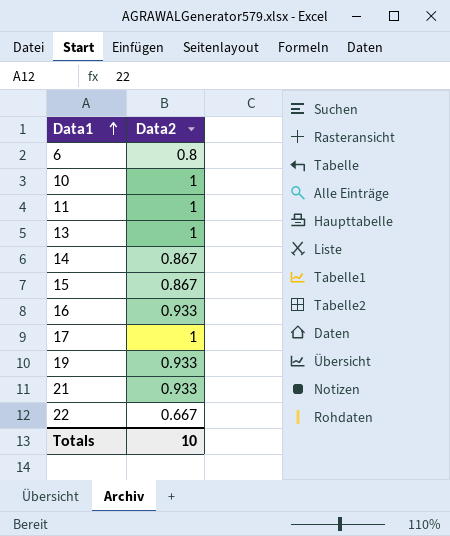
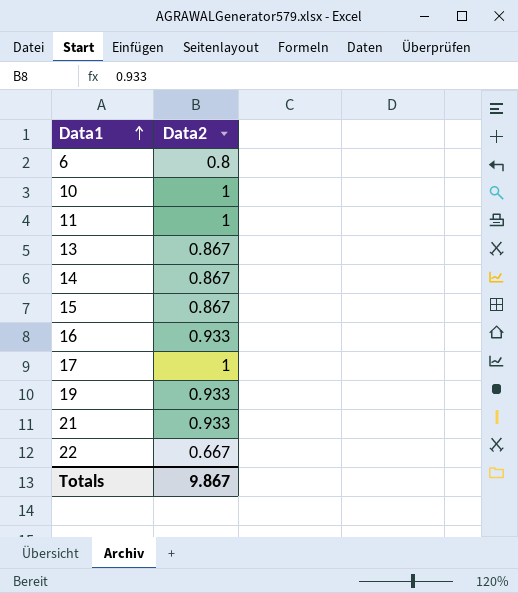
13 | Data2: 1 -> 0.867
Totals | Data2: 10 -> 9.867

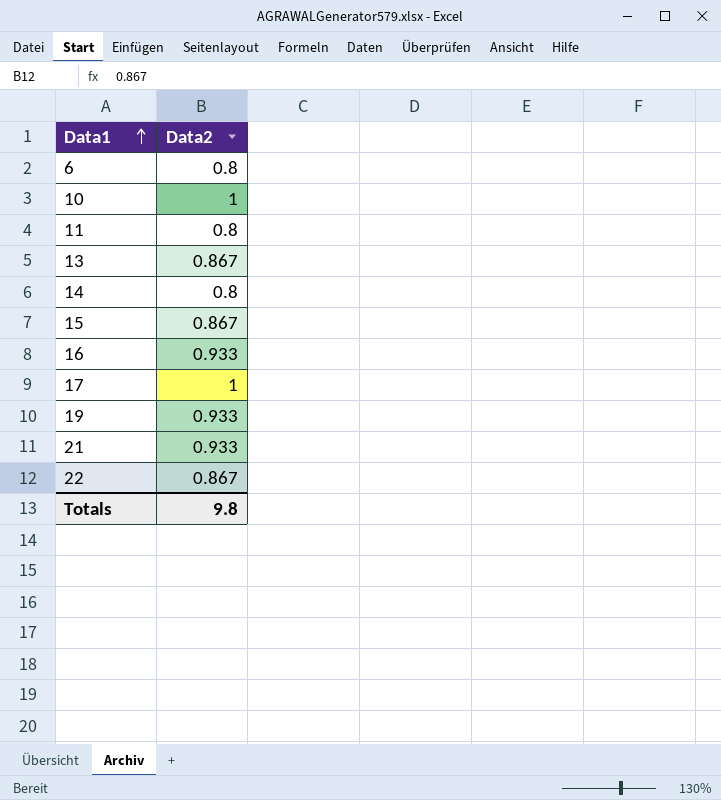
11 | Data2: 1 -> 0.8
14 | Data2: 0.867 -> 0.8
22 | Data2: 0.667 -> 0.867
Totals | Data2: 9.867 -> 9.8

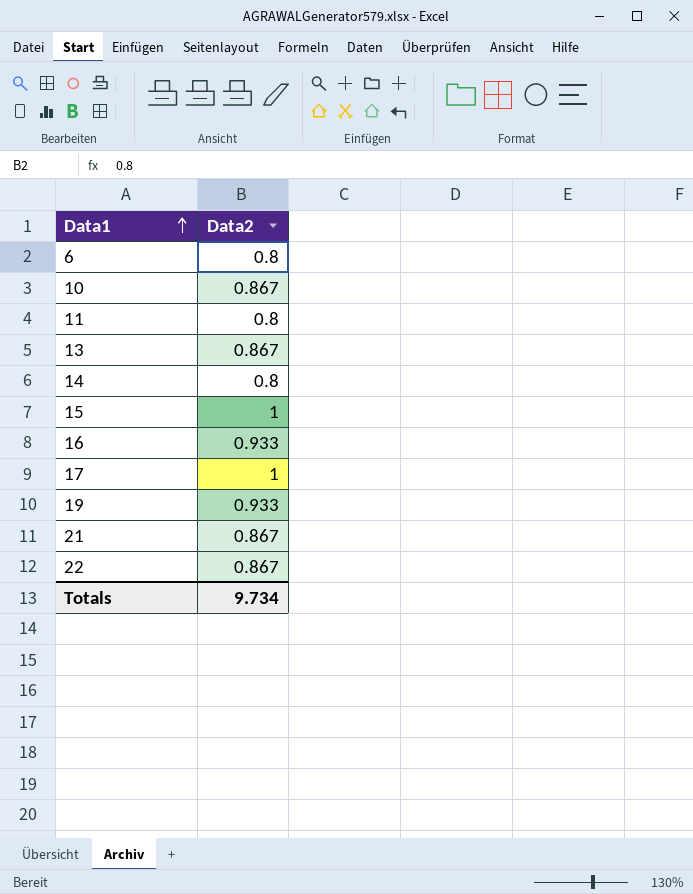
10 | Data2: 1 -> 0.867
15 | Data2: 0.867 -> 1
21 | Data2: 0.933 -> 0.867
Totals | Data2: 9.8 -> 9.734

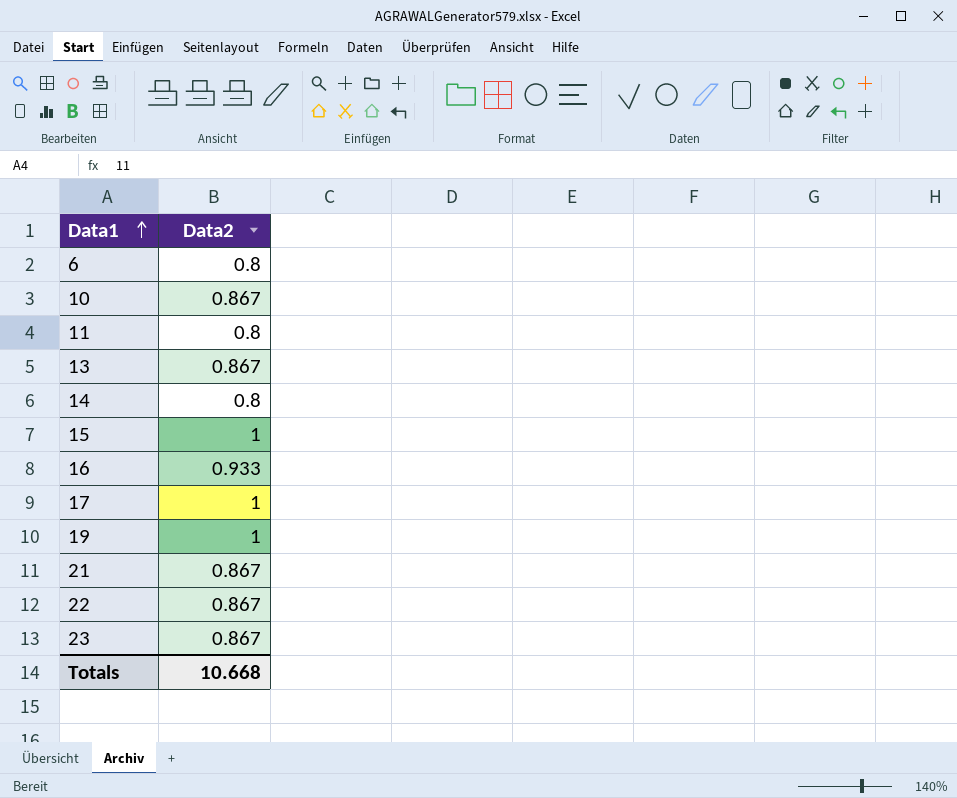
19 | Data2: 0.933 -> 1
row 23: none -> 0.867
Totals | Data2: 9.734 -> 10.668

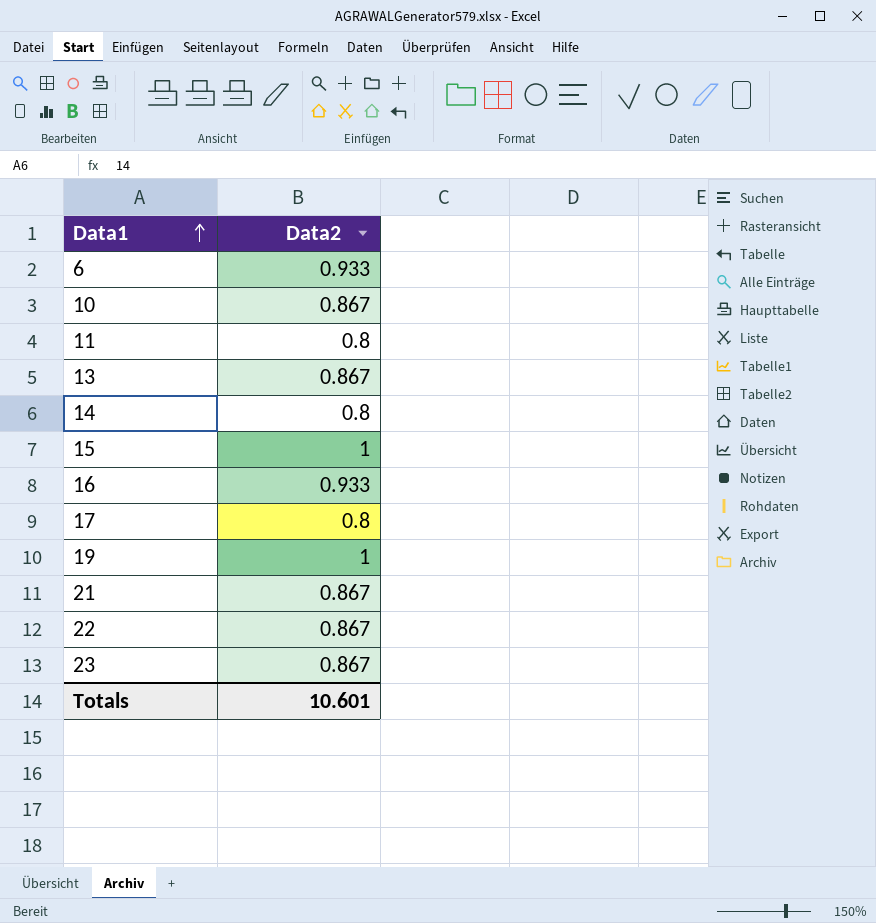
6 | Data2: 0.8 -> 0.933
17 | Data2: 1 -> 0.8
Totals | Data2: 10.668 -> 10.601

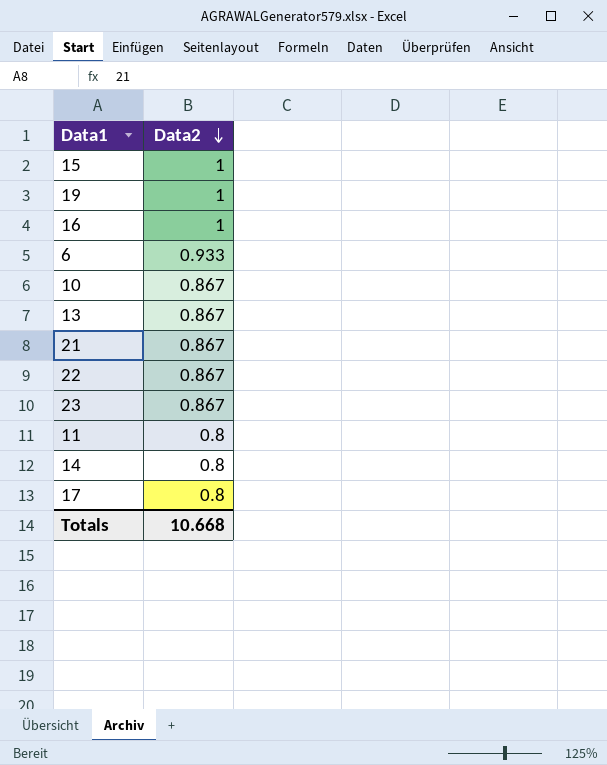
row order: Data1 ascending -> Data2 descending
16 | Data2: 0.933 -> 1
Totals | Data2: 10.601 -> 10.668

